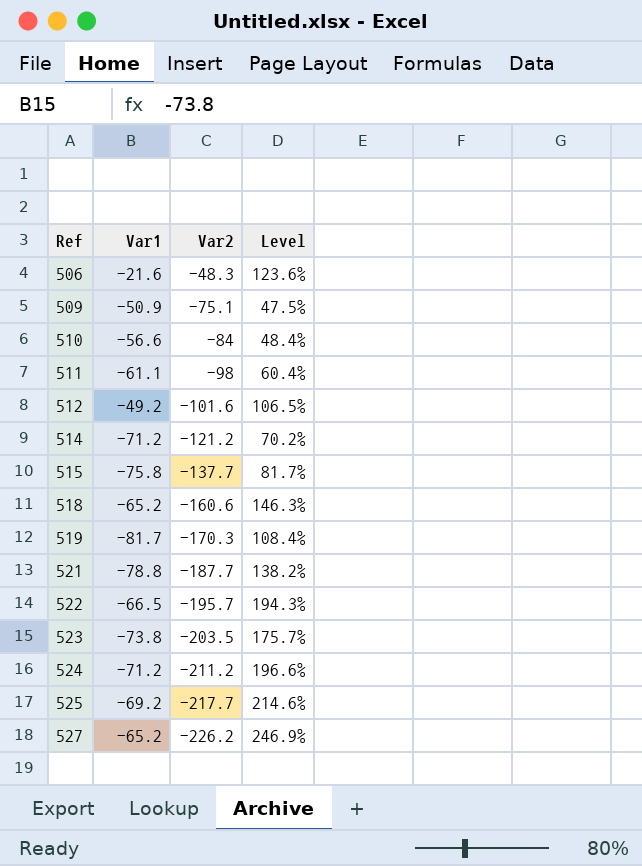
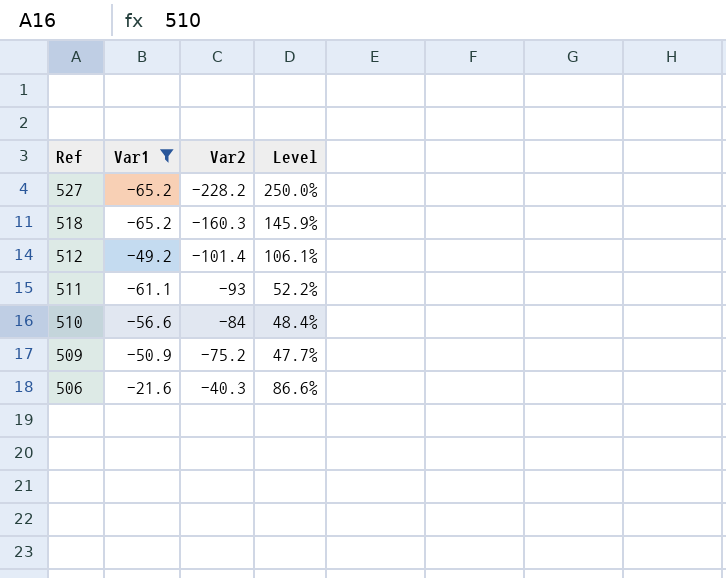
filter: none -> Var1 >= -65.2
row order: Ref ascending -> Ref descending
527 | Var2: -226.2 -> -228.2
527 | Level: 246.9% -> 250.0%
518 | Var2: -160.6 -> -160.3
518 | Level: 146.3% -> 145.9%
512 | Var2: -101.6 -> -101.4
512 | Level: 106.5% -> 106.1%
511 | Var2: -98 -> -93
511 | Level: 60.4% -> 52.2%
509 | Var2: -75.1 -> -75.2
509 | Level: 47.5% -> 47.7%
506 | Var2: -48.3 -> -40.3
506 | Level: 123.6% -> 86.6%

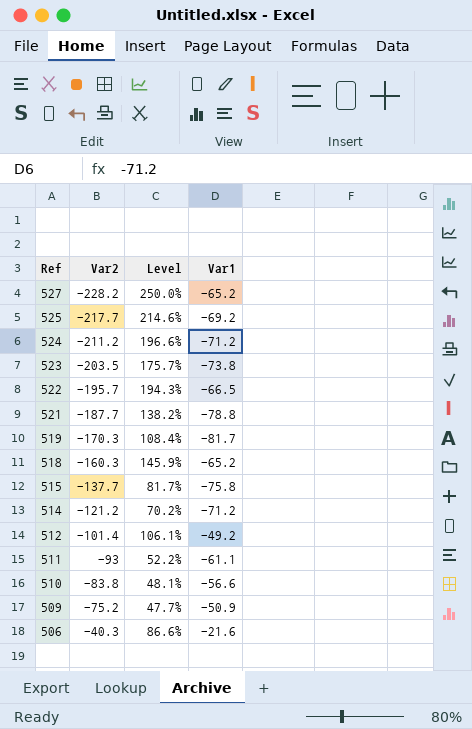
filter: Var1 >= -65.2 -> none
column Var1 | position: 2 -> 4
510 | Var2: -84 -> -83.8
510 | Level: 48.4% -> 48.1%

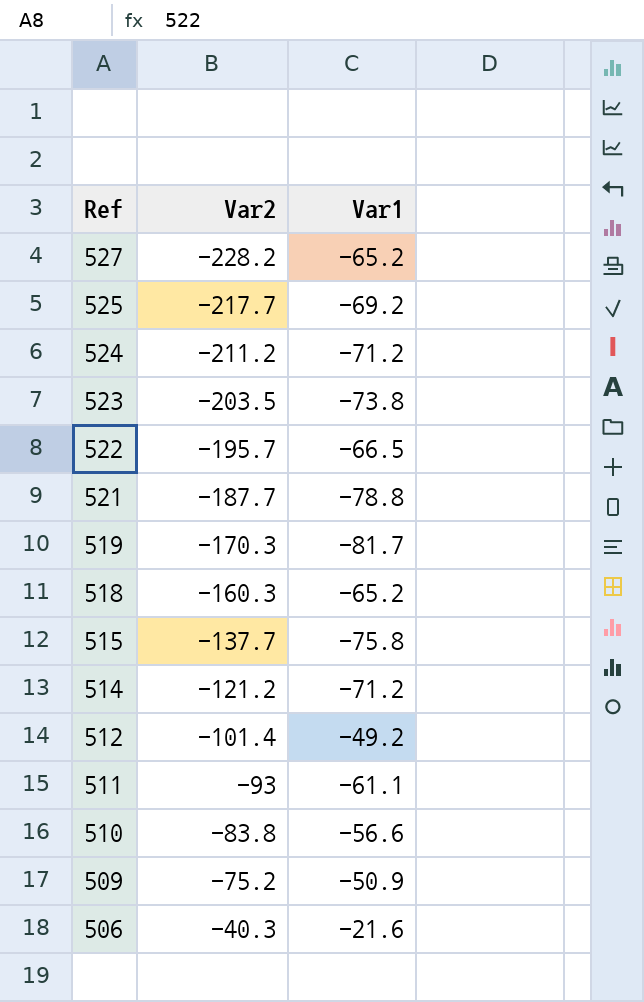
column Level | formula: ([Var2] - [Var1]) / [Var1] -> none

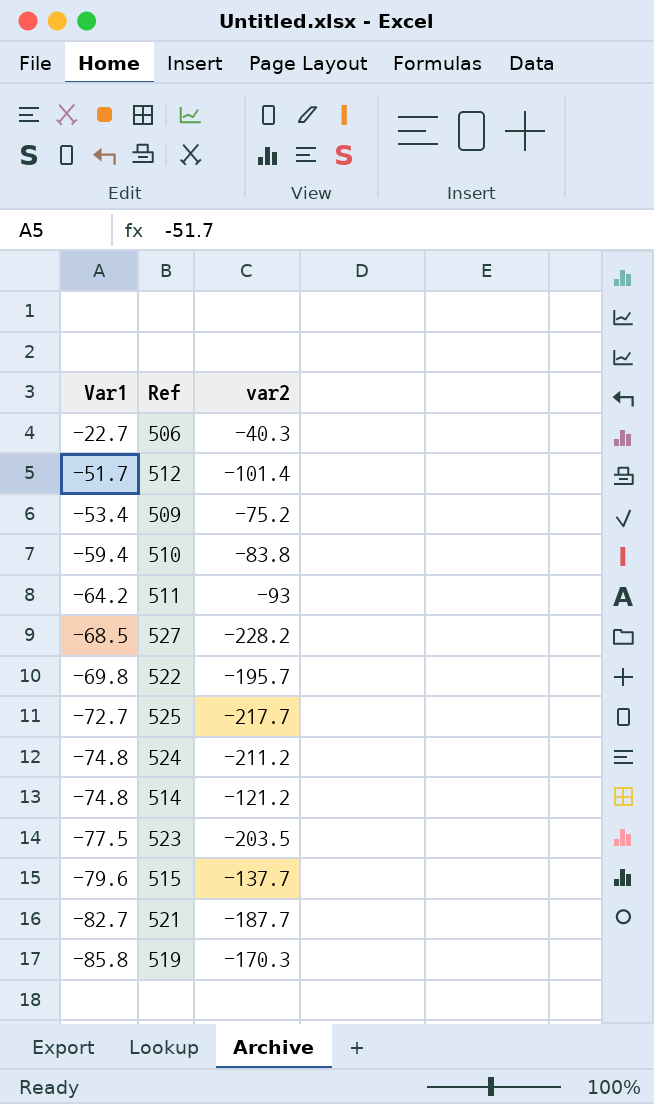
row order: Ref descending -> Var1 descending
column Var1 | position: 3 -> 1
column name: Var2 -> var2
row 518: -160.3 | -65.2 -> none
506 | Var1: -21.6 -> -22.7
512 | Var1: -49.2 -> -51.7
509 | Var1: -50.9 -> -53.4
510 | Var1: -56.6 -> -59.4
511 | Var1: -61.1 -> -64.2
527 | Var1: -65.2 -> -68.5
522 | Var1: -66.5 -> -69.8
525 | Var1: -69.2 -> -72.7
524 | Var1: -71.2 -> -74.8
514 | Var1: -71.2 -> -74.8
523 | Var1: -73.8 -> -77.5
515 | Var1: -75.8 -> -79.6
521 | Var1: -78.8 -> -82.7
519 | Var1: -81.7 -> -85.8

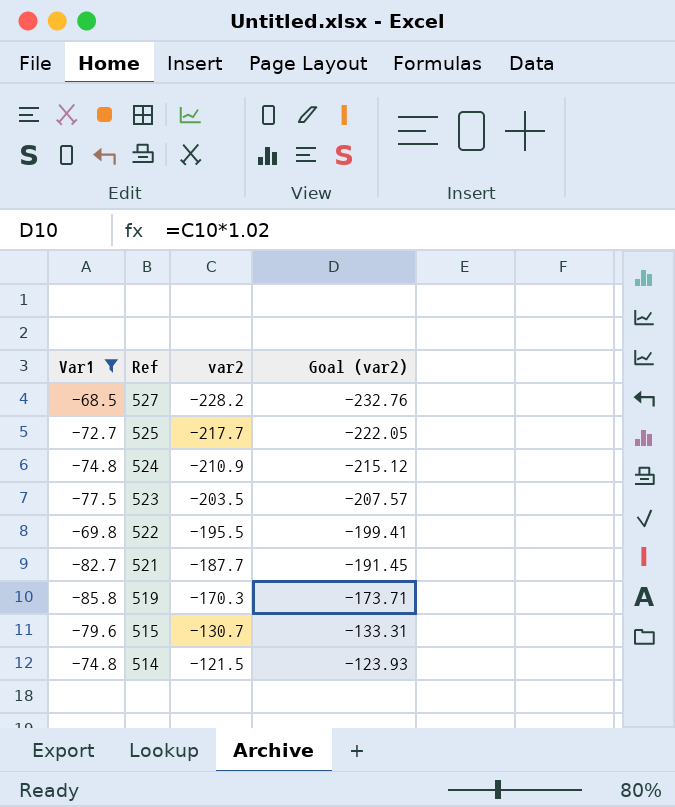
filter: none -> Var1 <= -68.5
row order: Var1 descending -> Ref descending
column Goal (var2) | formula: none -> [var2] * 1.02
524 | var2: -211.2 -> -210.9
522 | var2: -195.7 -> -195.5
515 | var2: -137.7 -> -130.7
514 | var2: -121.2 -> -121.5

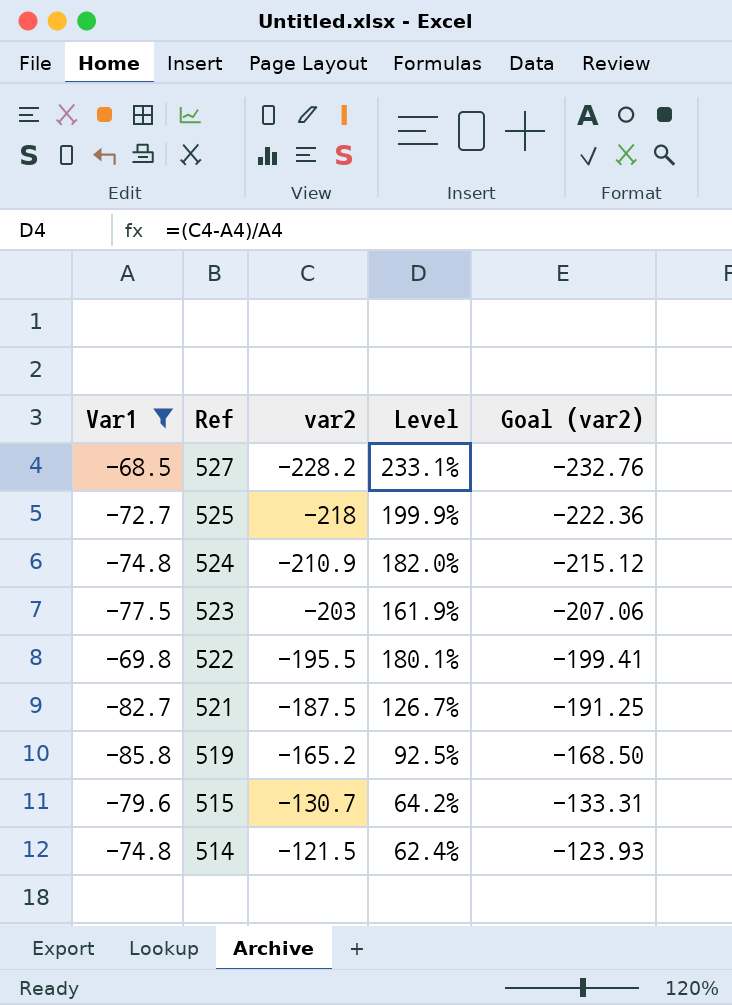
column Level | formula: none -> ([var2] - [Var1]) / [Var1]
525 | var2: -217.7 -> -218
525 | Goal (var2): -222.05 -> -222.36
523 | var2: -203.5 -> -203
523 | Goal (var2): -207.57 -> -207.06
521 | var2: -187.7 -> -187.5
521 | Goal (var2): -191.45 -> -191.25
519 | var2: -170.3 -> -165.2
519 | Goal (var2): -173.71 -> -168.50

